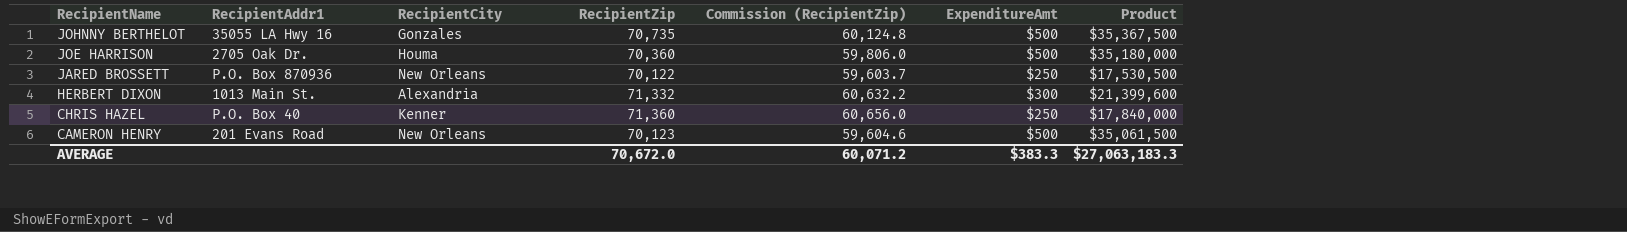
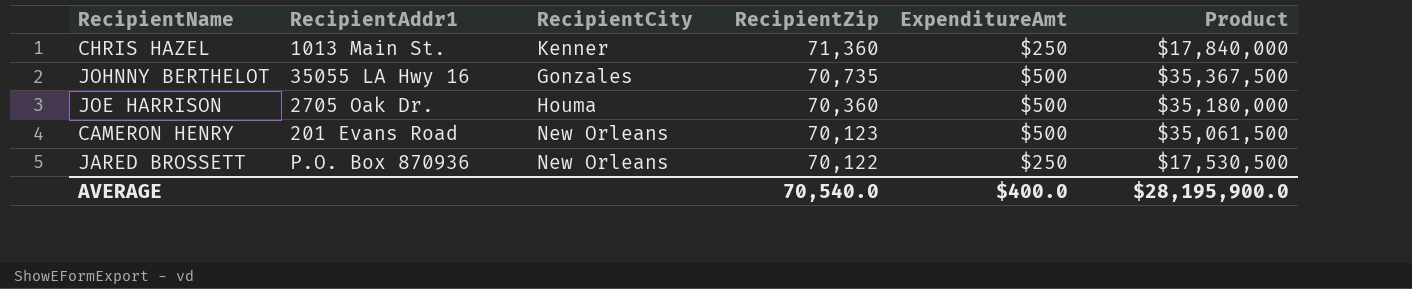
row order: RecipientName descending -> RecipientZip descending
column Commission (RecipientZip) | formula: [RecipientZip] * 0.85 -> none
row HERBERT DIXON: 1013 Main St. | Alexandria | 71,332 | 60,632.2 | $300 | $21,399,600 -> none
CHRIS HAZEL | RecipientAddr1: P.O. Box 40 -> 1013 Main St.
AVERAGE | RecipientZip: 70,672.0 -> 70,540.0
AVERAGE | ExpenditureAmt: $383.3 -> $400.0
AVERAGE | Product: $27,063,183.3 -> $28,195,900.0

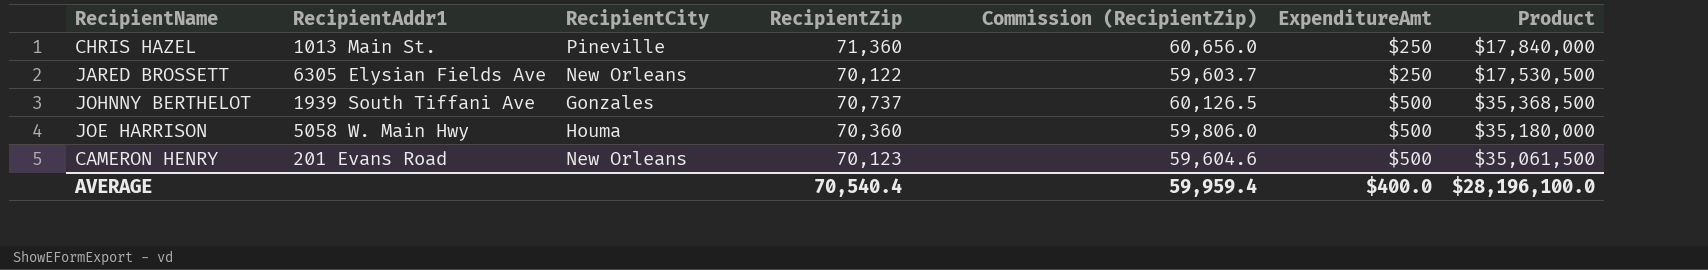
row order: RecipientZip descending -> ExpenditureAmt ascending
column Commission (RecipientZip) | formula: none -> [RecipientZip] * 0.85
CHRIS HAZEL | RecipientCity: Kenner -> Pineville
JARED BROSSETT | RecipientAddr1: P.O. Box 870936 -> 6305 Elysian Fields Ave
JOHNNY BERTHELOT | RecipientAddr1: 35055 LA Hwy 16 -> 1939 South Tiffani Ave
JOHNNY BERTHELOT | RecipientZip: 70,735 -> 70,737
JOHNNY BERTHELOT | Product: $35,367,500 -> $35,368,500
JOE HARRISON | RecipientAddr1: 2705 Oak Dr. -> 5058 W. Main Hwy
AVERAGE | RecipientZip: 70,540.0 -> 70,540.4
AVERAGE | Product: $28,195,900.0 -> $28,196,100.0

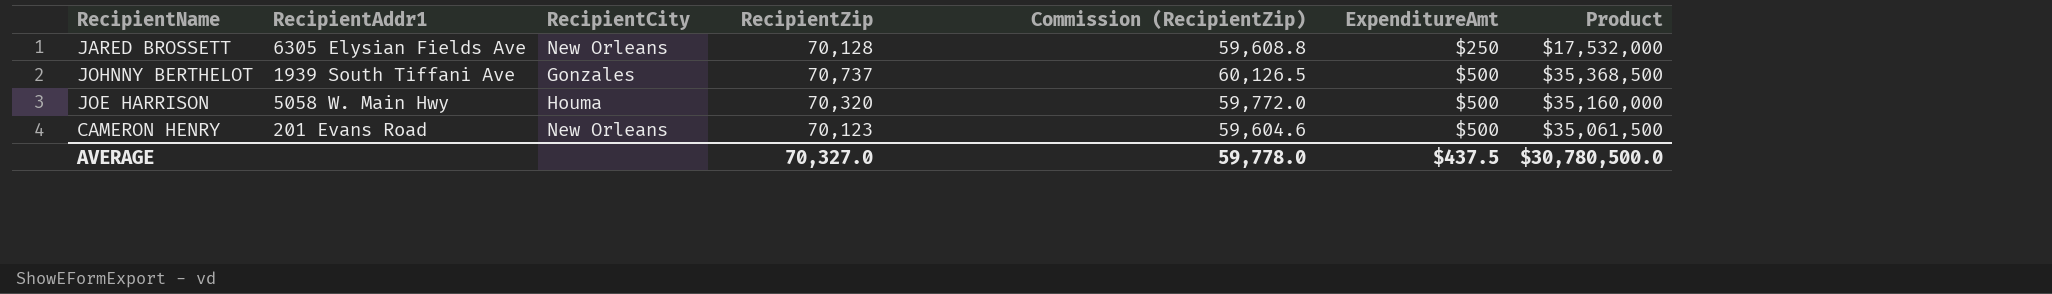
row CHRIS HAZEL: 1013 Main St. | Pineville | 71,360 | 60,656.0 | $250 | $17,840,000 -> none
JARED BROSSETT | RecipientZip: 70,122 -> 70,128
JARED BROSSETT | Commission (RecipientZip): 59,603.7 -> 59,608.8
JARED BROSSETT | Product: $17,530,500 -> $17,532,000
JOE HARRISON | RecipientZip: 70,360 -> 70,320
JOE HARRISON | Commission (RecipientZip): 59,806.0 -> 59,772.0
JOE HARRISON | Product: $35,180,000 -> $35,160,000
AVERAGE | RecipientZip: 70,540.4 -> 70,327.0
AVERAGE | Commission (RecipientZip): 59,959.4 -> 59,778.0
AVERAGE | ExpenditureAmt: $400.0 -> $437.5
AVERAGE | Product: $28,196,100.0 -> $30,780,500.0

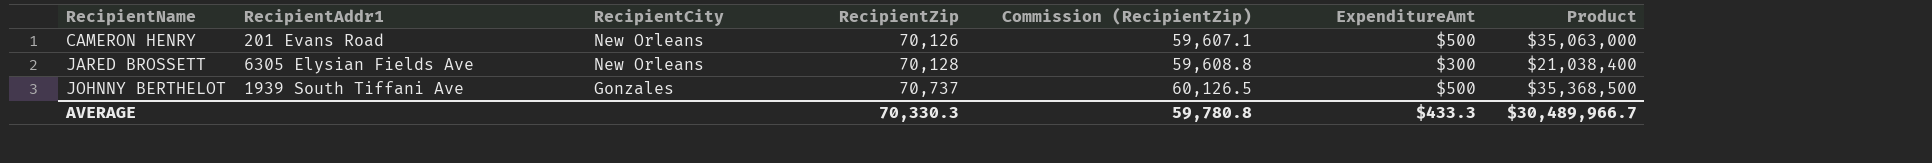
row order: ExpenditureAmt ascending -> RecipientName ascending
row JOE HARRISON: 5058 W. Main Hwy | Houma | 70,320 | 59,772.0 | $500 | $35,160,000 -> none
CAMERON HENRY | RecipientZip: 70,123 -> 70,126
CAMERON HENRY | Commission (RecipientZip): 59,604.6 -> 59,607.1
CAMERON HENRY | Product: $35,061,500 -> $35,063,000
JARED BROSSETT | ExpenditureAmt: $250 -> $300
JARED BROSSETT | Product: $17,532,000 -> $21,038,400
AVERAGE | RecipientZip: 70,327.0 -> 70,330.3
AVERAGE | Commission (RecipientZip): 59,778.0 -> 59,780.8
AVERAGE | ExpenditureAmt: $437.5 -> $433.3
AVERAGE | Product: $30,780,500.0 -> $30,489,966.7

